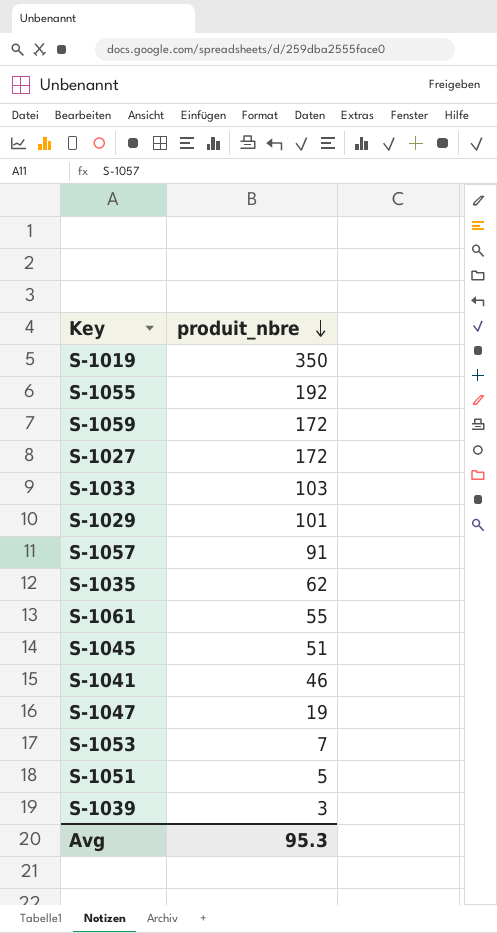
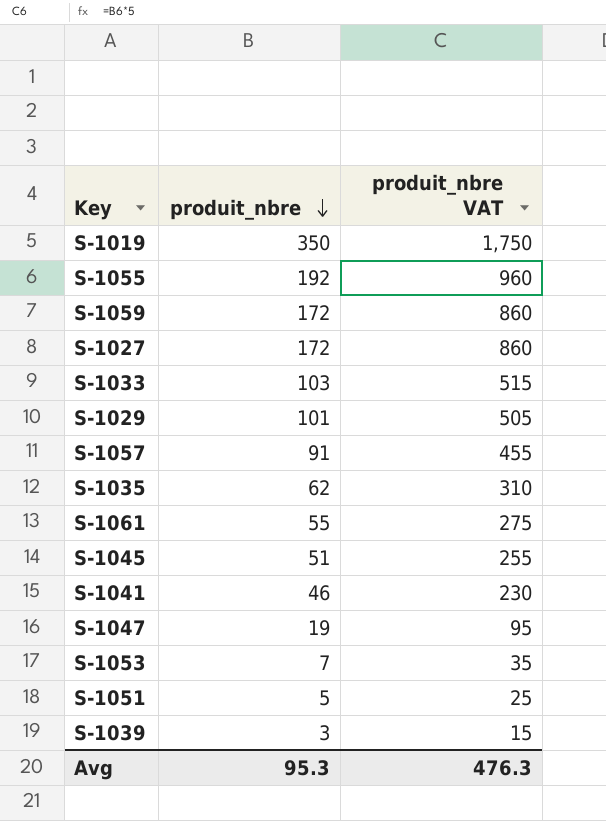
column produit_nbre VAT | formula: none -> [produit_nbre] * 5

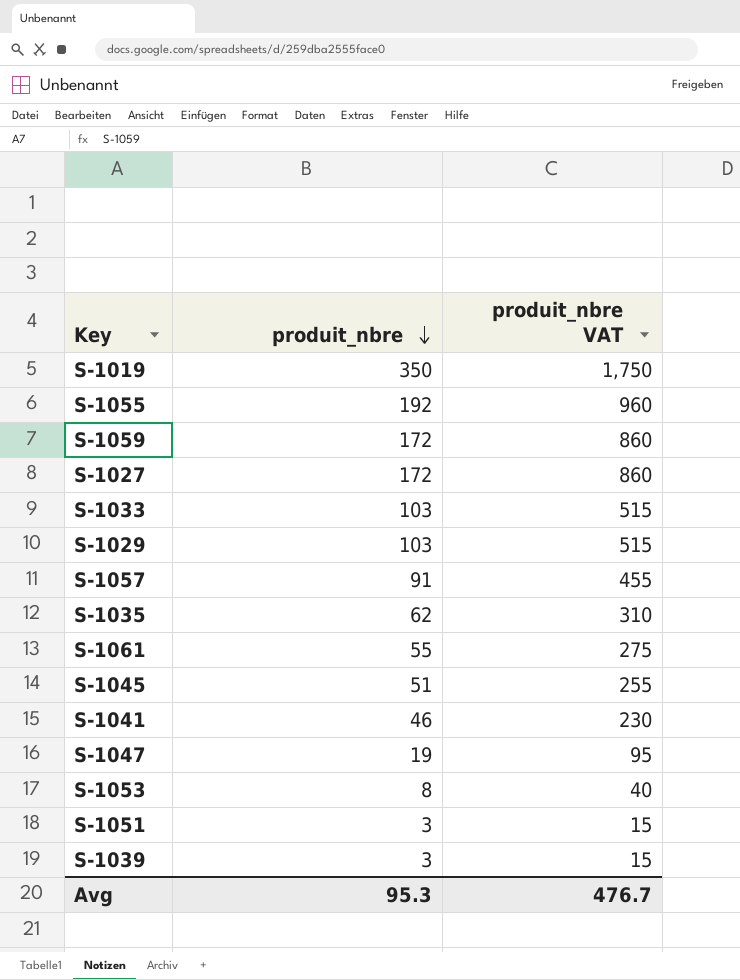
S-1029 | produit_nbre: 101 -> 103
S-1029 | produit_nbre VAT: 505 -> 515
S-1053 | produit_nbre: 7 -> 8
S-1053 | produit_nbre VAT: 35 -> 40
S-1051 | produit_nbre: 5 -> 3
S-1051 | produit_nbre VAT: 25 -> 15
Avg | produit_nbre VAT: 476.3 -> 476.7

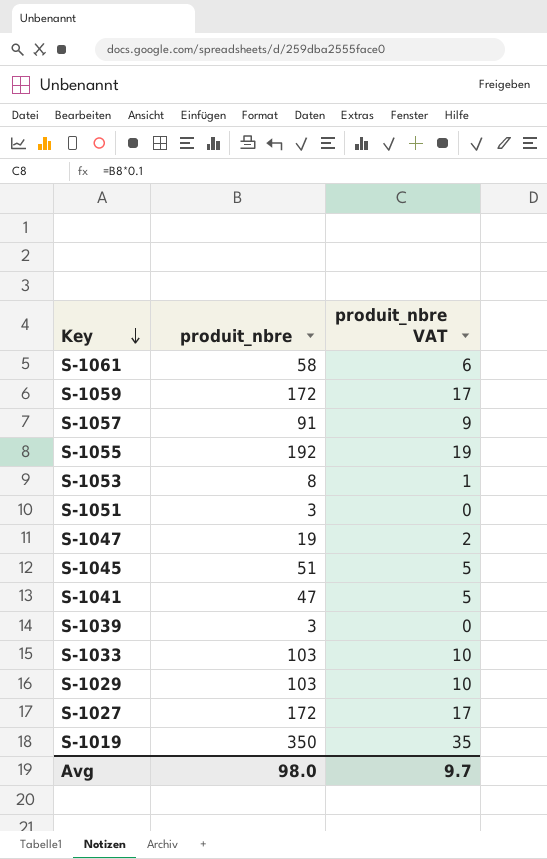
row order: produit_nbre descending -> Key descending
column produit_nbre VAT | formula: [produit_nbre] * 5 -> [produit_nbre] * 0.1
row S-1035: 62 | 310 -> none
S-1061 | produit_nbre: 55 -> 58
S-1041 | produit_nbre: 46 -> 47
Avg | produit_nbre: 95.3 -> 98.0
Avg | produit_nbre VAT: 476.7 -> 9.7

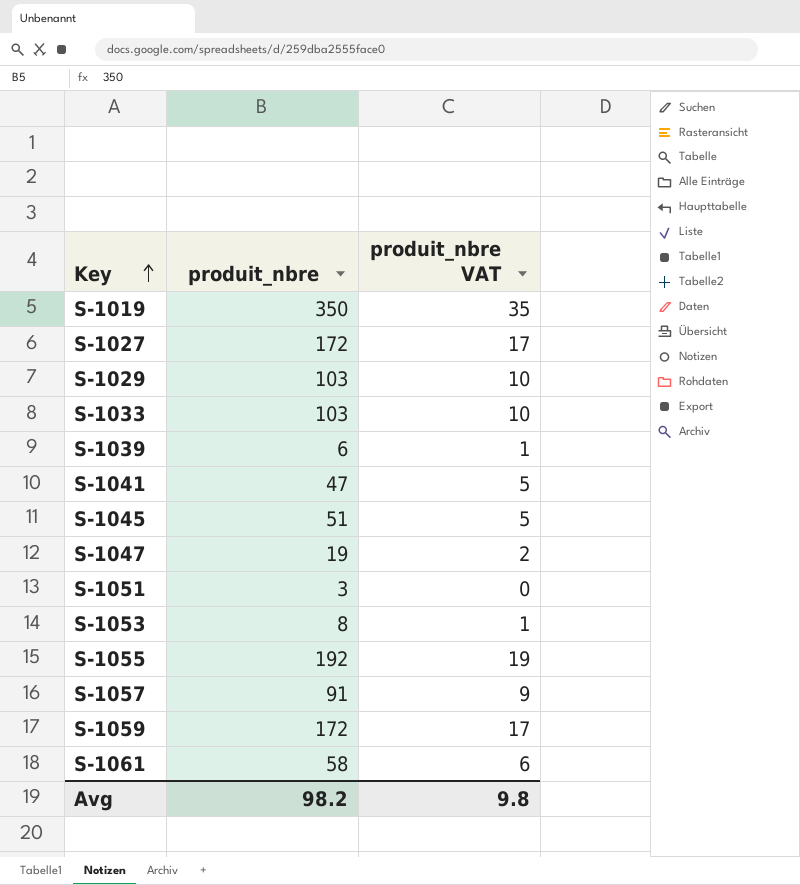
row order: Key descending -> Key ascending
S-1039 | produit_nbre: 3 -> 6
S-1039 | produit_nbre VAT: 0 -> 1
Avg | produit_nbre: 98.0 -> 98.2
Avg | produit_nbre VAT: 9.7 -> 9.8

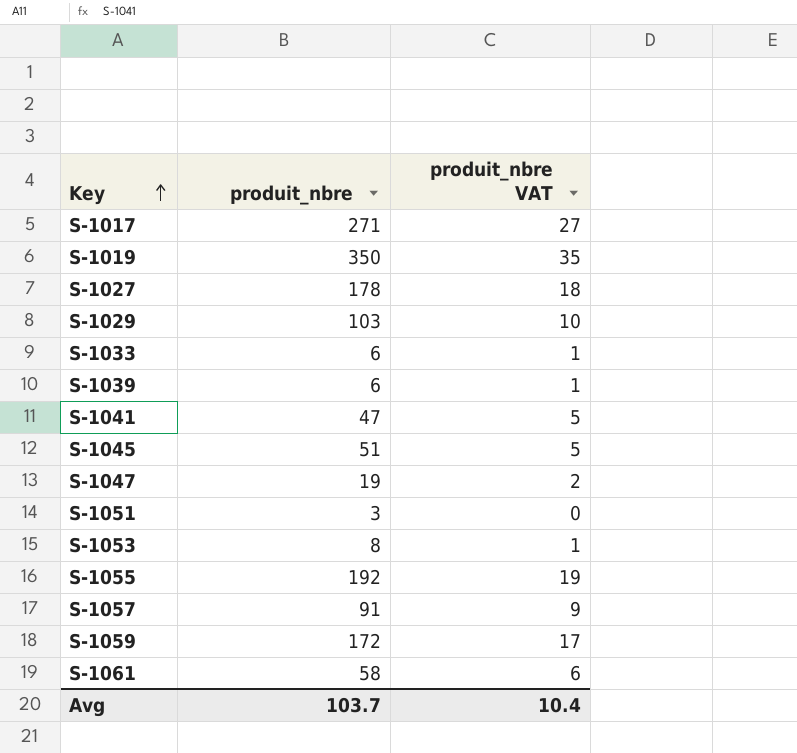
row S-1017: none -> 271 | 27
S-1027 | produit_nbre: 172 -> 178
S-1027 | produit_nbre VAT: 17 -> 18
S-1033 | produit_nbre: 103 -> 6
S-1033 | produit_nbre VAT: 10 -> 1
Avg | produit_nbre: 98.2 -> 103.7
Avg | produit_nbre VAT: 9.8 -> 10.4

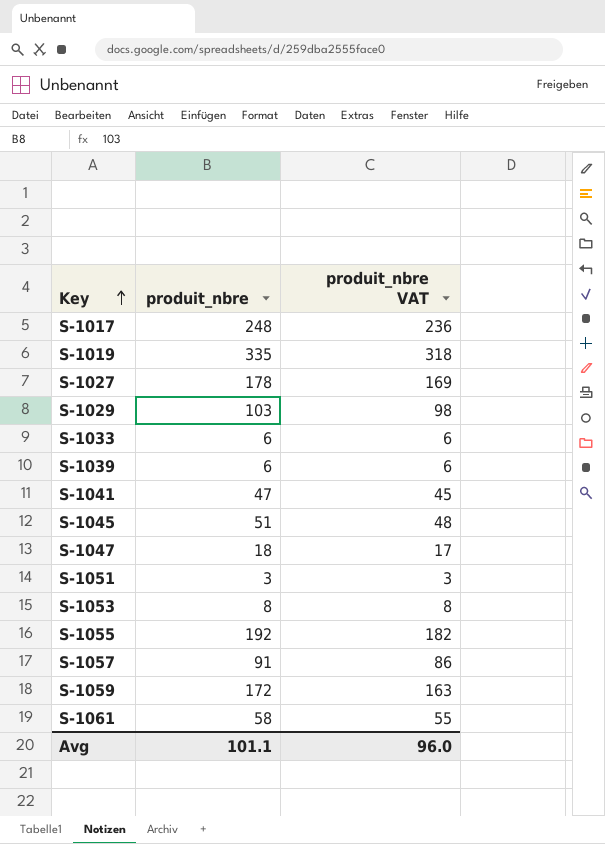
column produit_nbre VAT | formula: [produit_nbre] * 0.1 -> [produit_nbre] * 0.95
S-1017 | produit_nbre: 271 -> 248
S-1019 | produit_nbre: 350 -> 335
S-1047 | produit_nbre: 19 -> 18
Avg | produit_nbre: 103.7 -> 101.1
Avg | produit_nbre VAT: 10.4 -> 96.0

